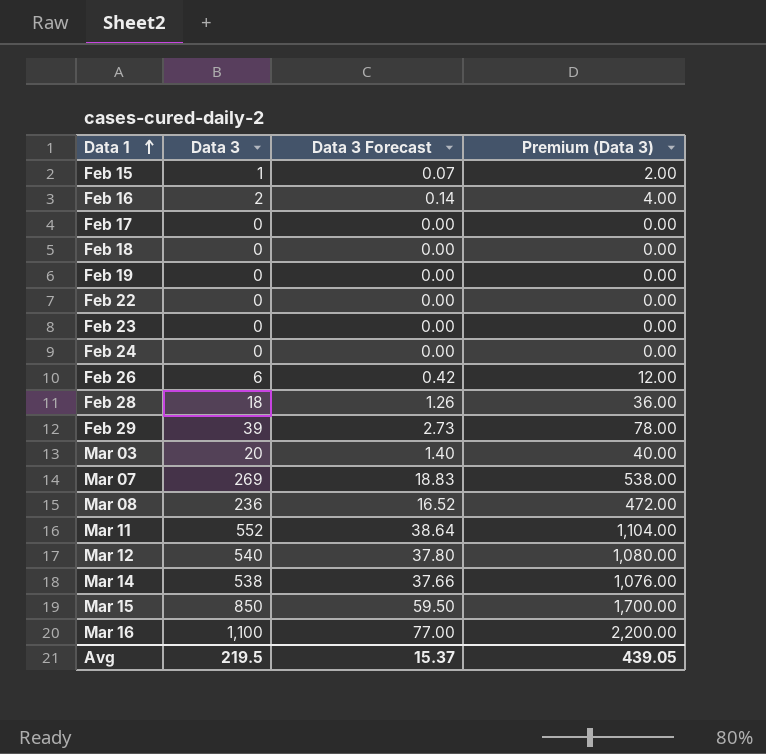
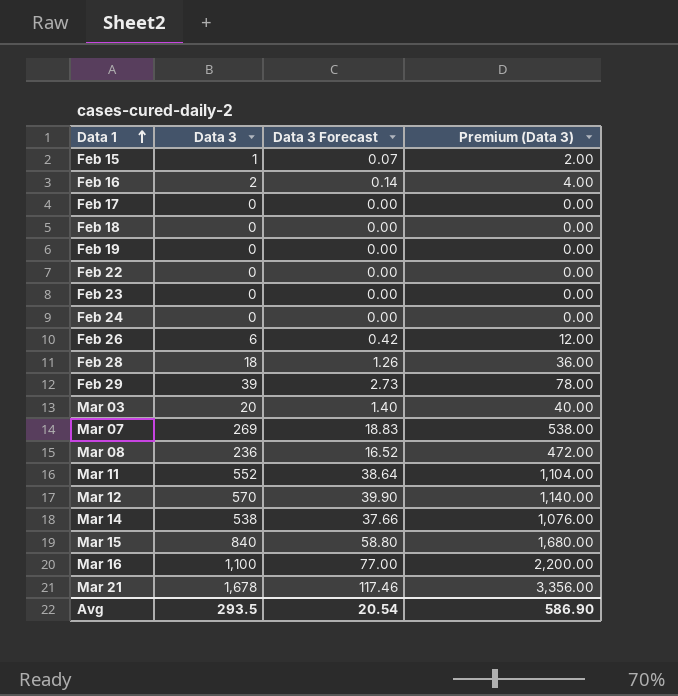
Mar 12 | Data 3: 540 -> 570
Mar 12 | Data 3 Forecast: 37.80 -> 39.90
Mar 12 | Premium (Data 3): 1,080.00 -> 1,140.00
Mar 15 | Data 3: 850 -> 840
Mar 15 | Data 3 Forecast: 59.50 -> 58.80
Mar 15 | Premium (Data 3): 1,700.00 -> 1,680.00
row Mar 21: none -> 1,678 | 117.46 | 3,356.00
Avg | Data 3: 219.5 -> 293.5
Avg | Data 3 Forecast: 15.37 -> 20.54
Avg | Premium (Data 3): 439.05 -> 586.90

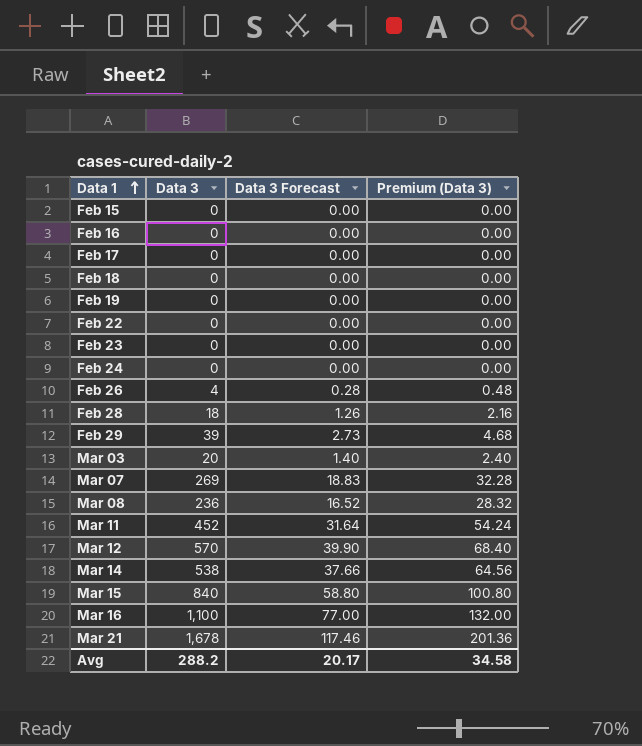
column Premium (Data 3) | formula: [Data 3] * 2 -> [Data 3] * 0.12
Feb 15 | Data 3: 1 -> 0
Feb 15 | Data 3 Forecast: 0.07 -> 0.00
Feb 16 | Data 3: 2 -> 0
Feb 16 | Data 3 Forecast: 0.14 -> 0.00
Feb 26 | Data 3: 6 -> 4
Feb 26 | Data 3 Forecast: 0.42 -> 0.28
Mar 11 | Data 3: 552 -> 452
Mar 11 | Data 3 Forecast: 38.64 -> 31.64
Avg | Data 3: 293.5 -> 288.2
Avg | Data 3 Forecast: 20.54 -> 20.17
Avg | Premium (Data 3): 586.90 -> 34.58

